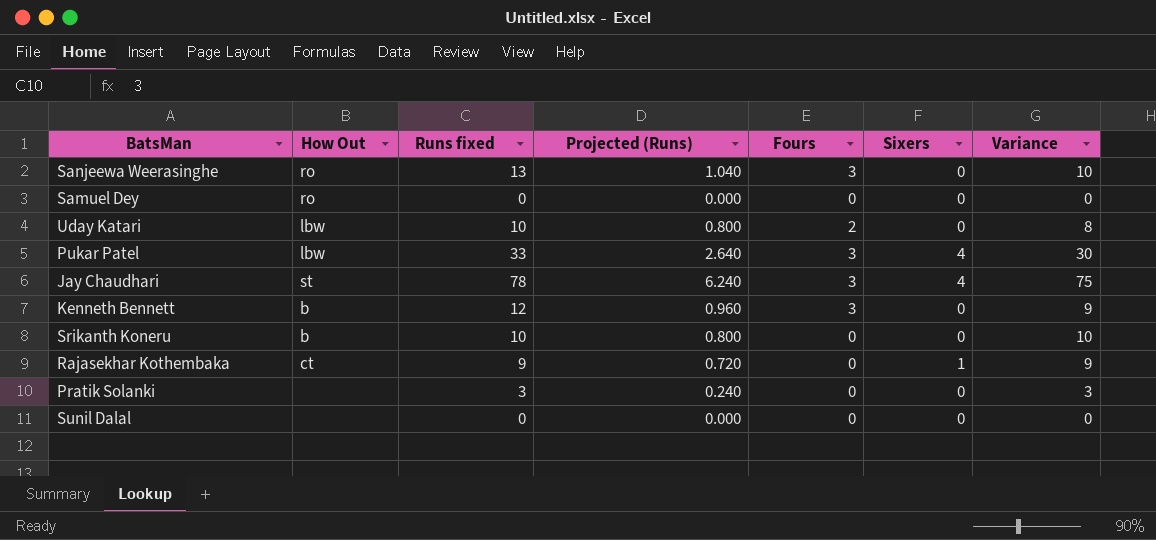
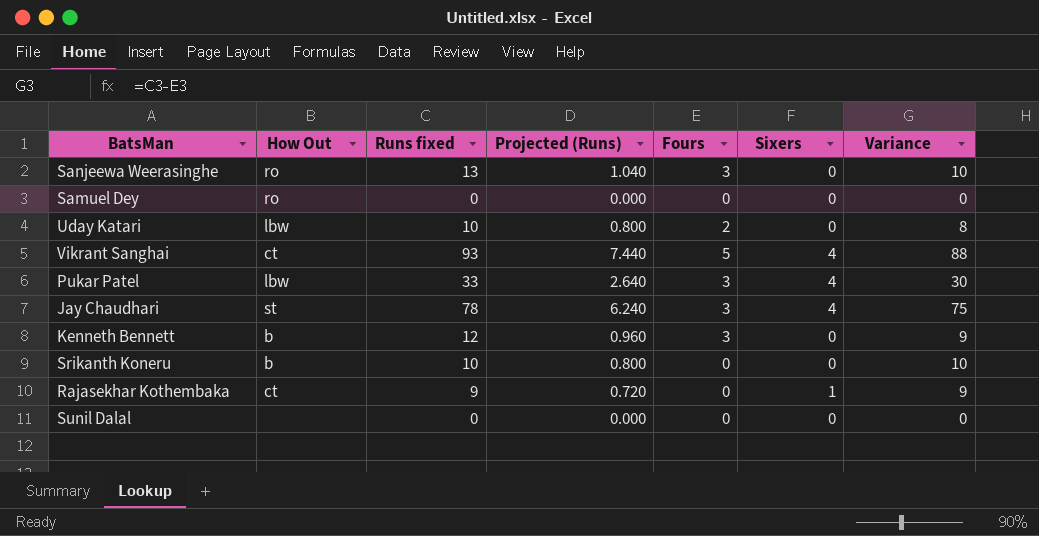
row Pratik Solanki: none | 3 | 0.240 | 0 | 0 | 3 -> none
row Vikrant Sanghai: none -> ct | 93 | 7.440 | 5 | 4 | 88

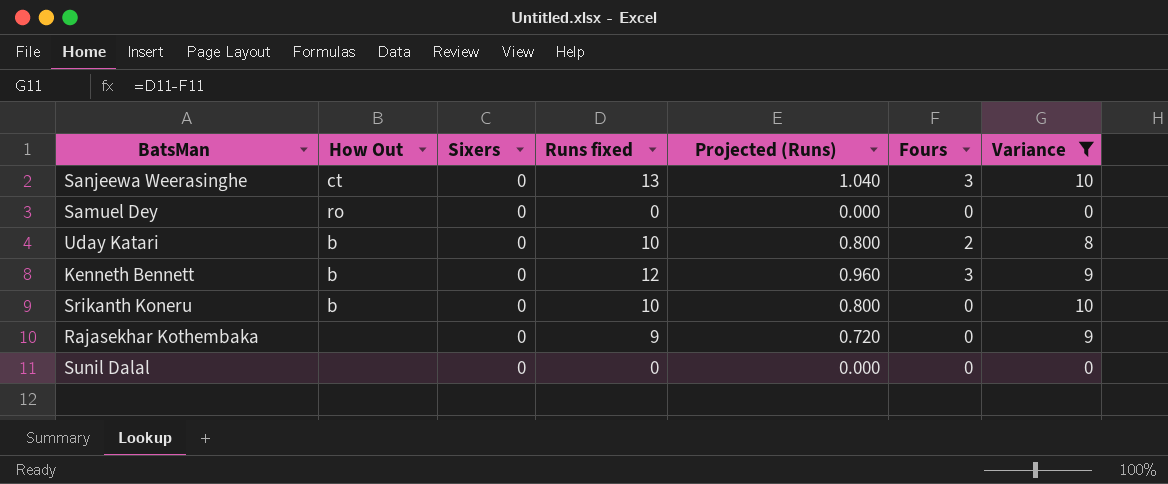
filter: none -> Variance <= 10
column Sixers | position: 6 -> 3
Sanjeewa Weerasinghe | How Out: ro -> ct
Uday Katari | How Out: lbw -> b
Rajasekhar Kothembaka | How Out: ct -> none
Rajasekhar Kothembaka | Sixers: 1 -> 0

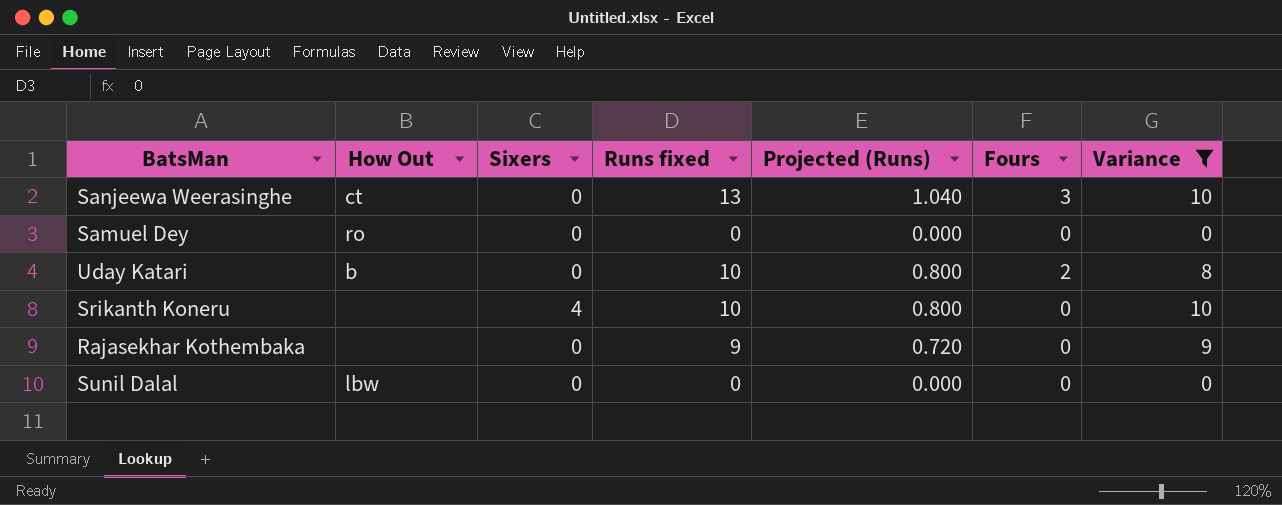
row Kenneth Bennett: b | 0 | 12 | 0.960 | 3 | 9 -> none
Srikanth Koneru | How Out: b -> none
Srikanth Koneru | Sixers: 0 -> 4
Sunil Dalal | How Out: none -> lbw

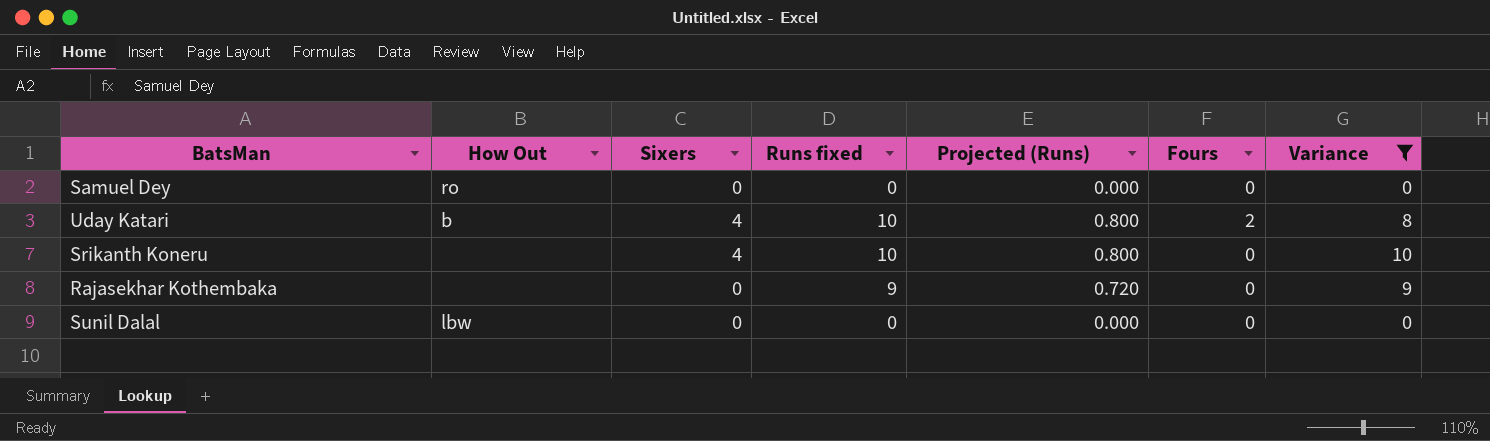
row Sanjeewa Weerasinghe: ct | 0 | 13 | 1.040 | 3 | 10 -> none
Uday Katari | Sixers: 0 -> 4

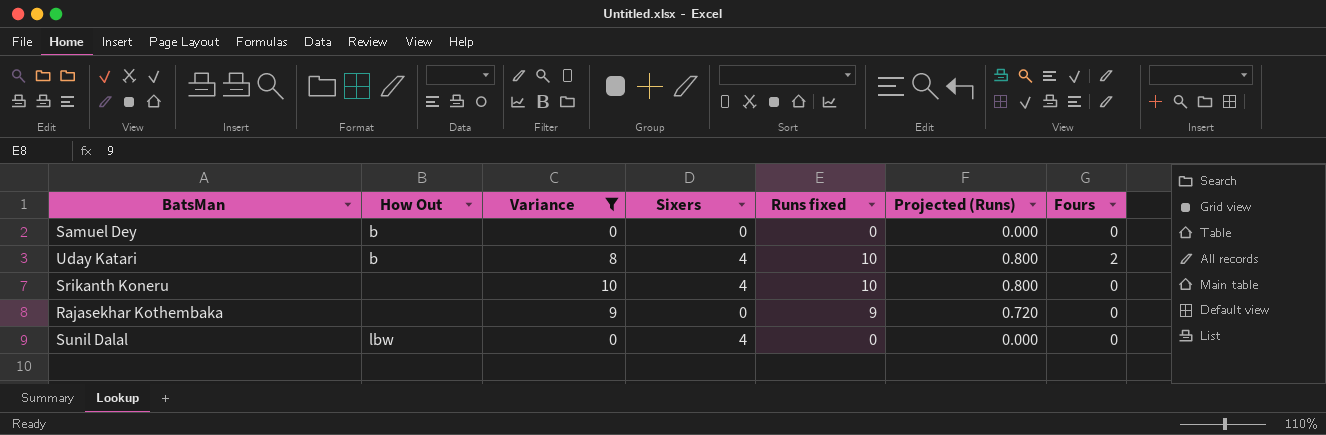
column Variance | position: 7 -> 3
Samuel Dey | How Out: ro -> b
Sunil Dalal | Sixers: 0 -> 4

